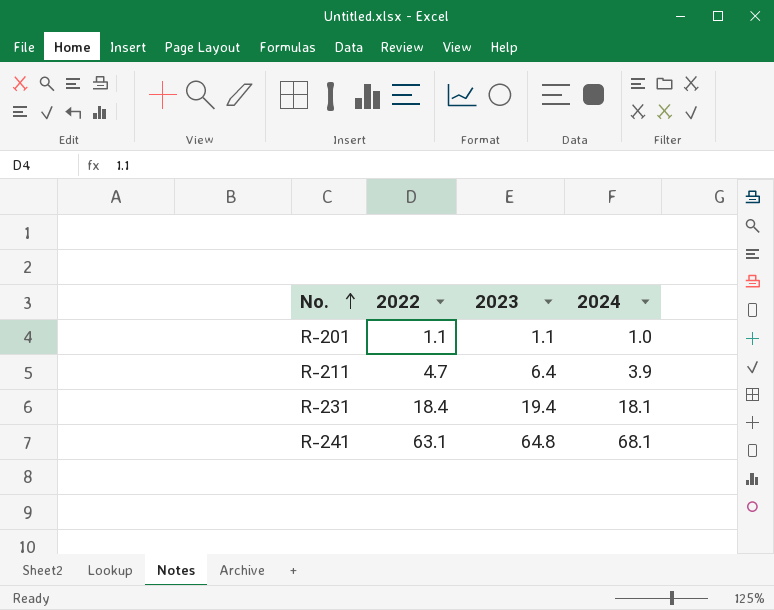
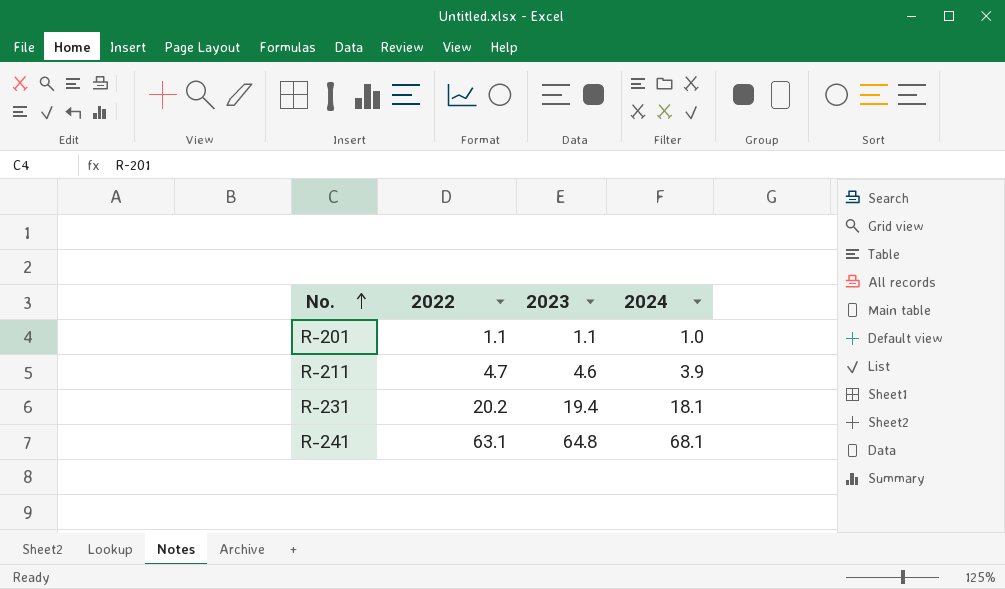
R-211 | 2023: 6.4 -> 4.6
R-231 | 2022: 18.4 -> 20.2

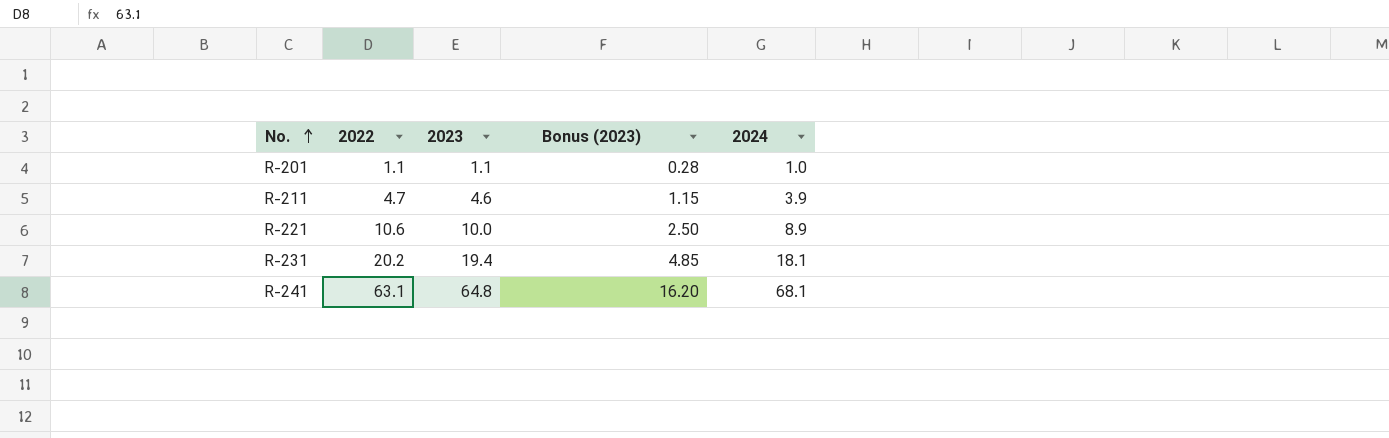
column Bonus (2023) | formula: none -> [2023] * 0.25
row R-221: none -> 10.6 | 10.0 | 2.50 | 8.9

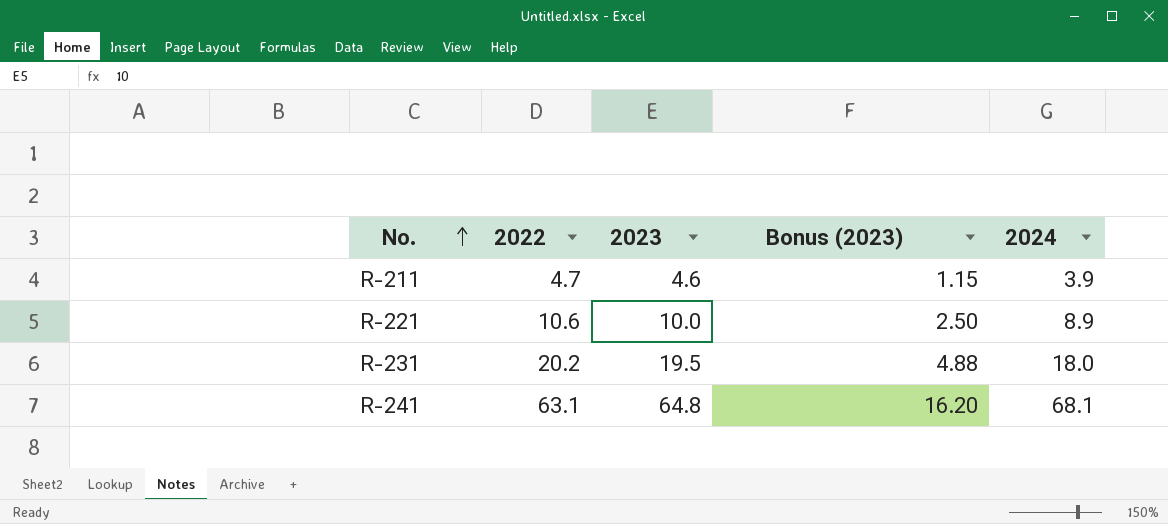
row R-201: 1.1 | 1.1 | 0.28 | 1.0 -> none
R-231 | 2023: 19.4 -> 19.5
R-231 | Bonus (2023): 4.85 -> 4.88
R-231 | 2024: 18.1 -> 18.0

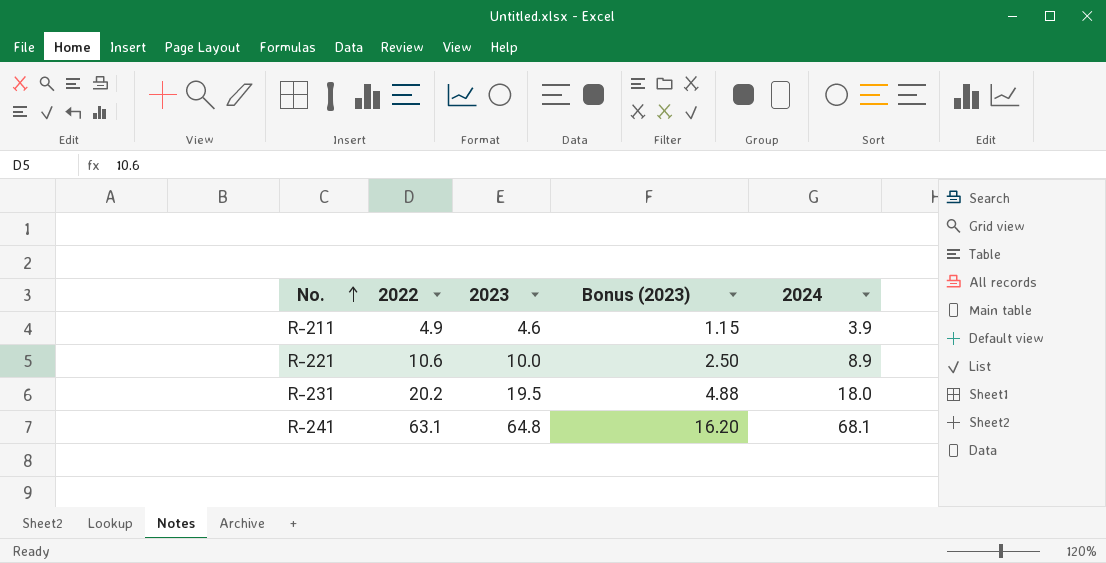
R-211 | 2022: 4.7 -> 4.9

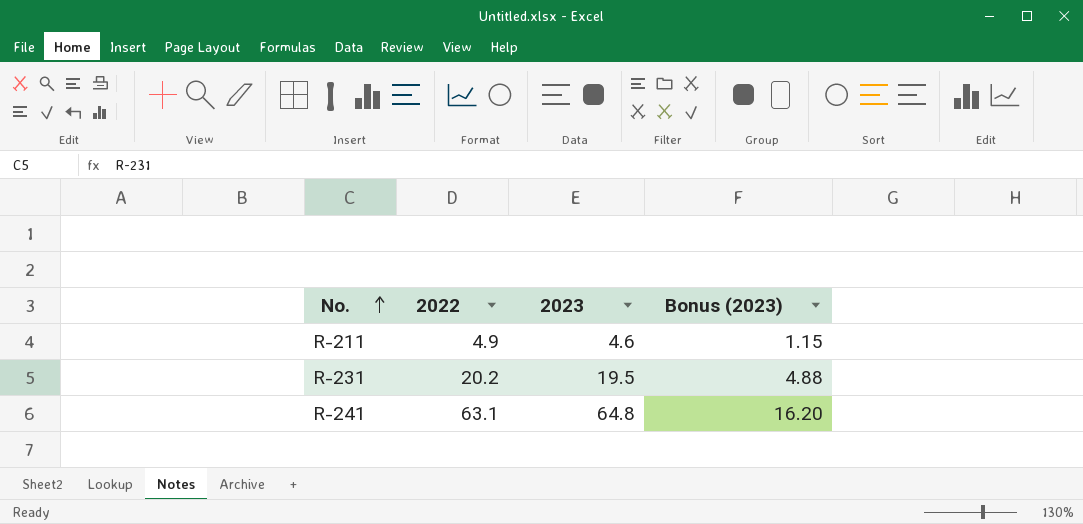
column 2024 | position: 5 -> none
row R-221: 10.6 | 10.0 | 2.50 | 8.9 -> none

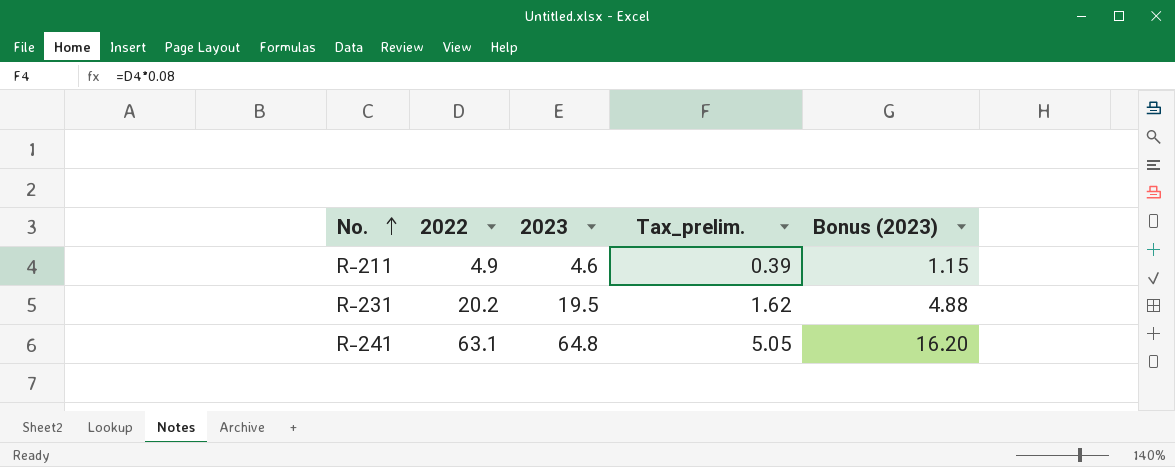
column Tax_prelim. | formula: none -> [2022] * 0.08

